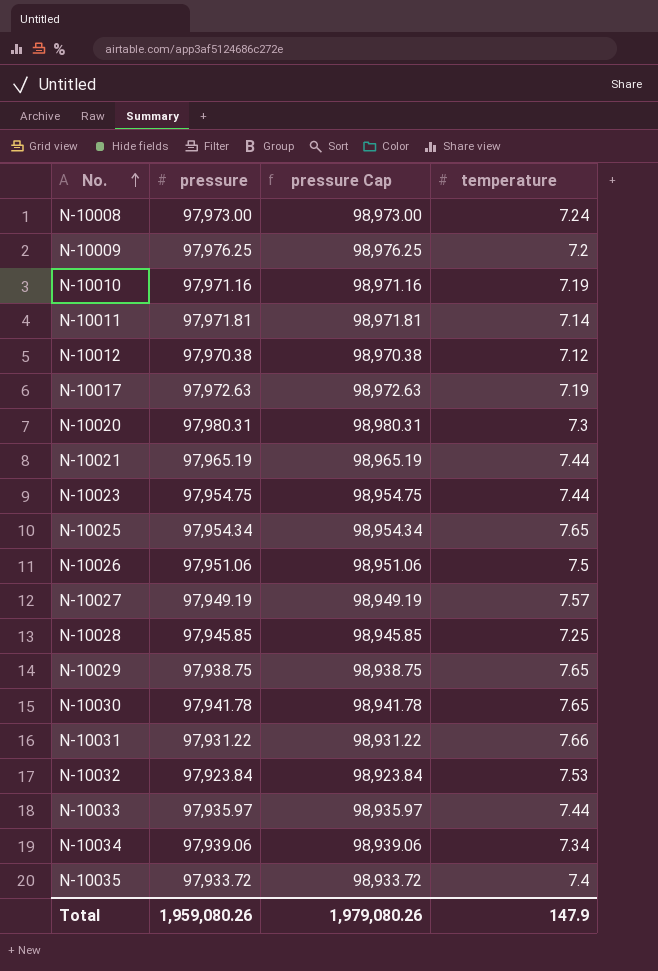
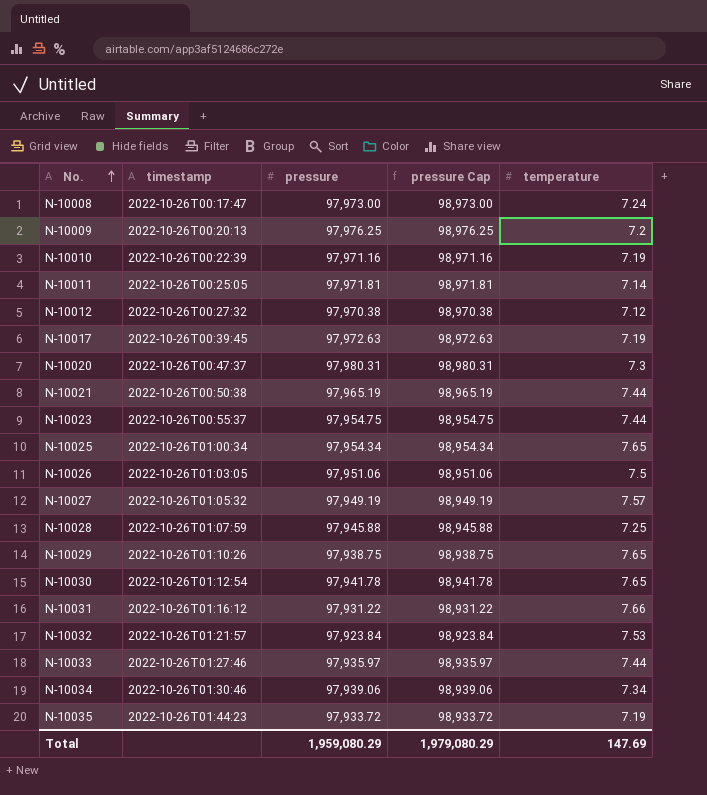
column timestamp | position: none -> 2
N-10028 | pressure: 97,945.85 -> 97,945.88
N-10028 | pressure Cap: 98,945.85 -> 98,945.88
N-10035 | temperature: 7.4 -> 7.19
Total | pressure: 1,959,080.26 -> 1,959,080.29
Total | pressure Cap: 1,979,080.26 -> 1,979,080.29
Total | temperature: 147.9 -> 147.69

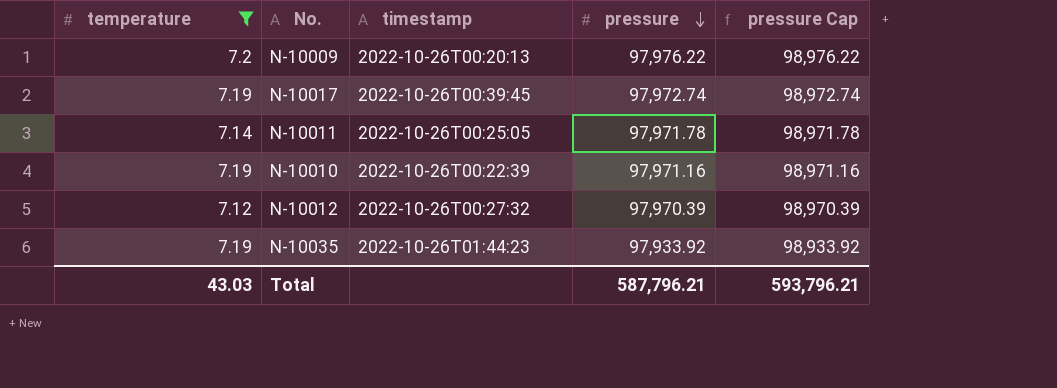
filter: none -> temperature <= 7.2
row order: No. ascending -> pressure descending
column temperature | position: 5 -> 1
N-10009 | pressure: 97,976.25 -> 97,976.22
N-10009 | pressure Cap: 98,976.25 -> 98,976.22
N-10017 | pressure: 97,972.63 -> 97,972.74
N-10017 | pressure Cap: 98,972.63 -> 98,972.74
N-10011 | pressure: 97,971.81 -> 97,971.78
N-10011 | pressure Cap: 98,971.81 -> 98,971.78
N-10012 | pressure: 97,970.38 -> 97,970.39
N-10012 | pressure Cap: 98,970.38 -> 98,970.39
N-10035 | pressure: 97,933.72 -> 97,933.92
N-10035 | pressure Cap: 98,933.72 -> 98,933.92
Total | temperature: 147.69 -> 43.03
Total | pressure: 1,959,080.29 -> 587,796.21
Total | pressure Cap: 1,979,080.29 -> 593,796.21

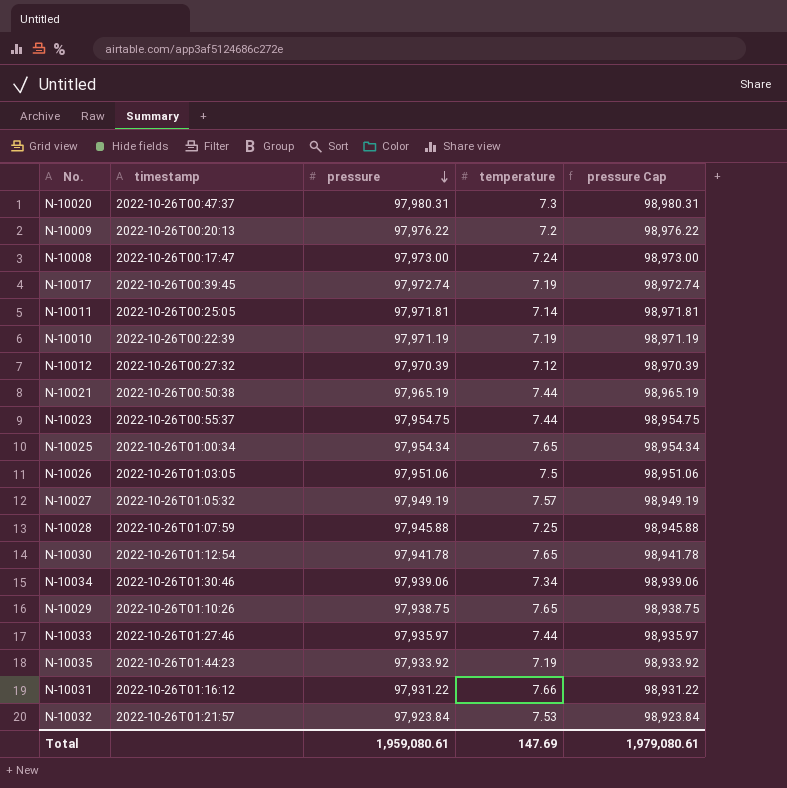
filter: temperature <= 7.2 -> none
column temperature | position: 1 -> 4
N-10011 | pressure: 97,971.78 -> 97,971.81
N-10011 | pressure Cap: 98,971.78 -> 98,971.81
N-10010 | pressure: 97,971.16 -> 97,971.19
N-10010 | pressure Cap: 98,971.16 -> 98,971.19
Total | pressure: 587,796.21 -> 1,959,080.61
Total | temperature: 43.03 -> 147.69
Total | pressure Cap: 593,796.21 -> 1,979,080.61

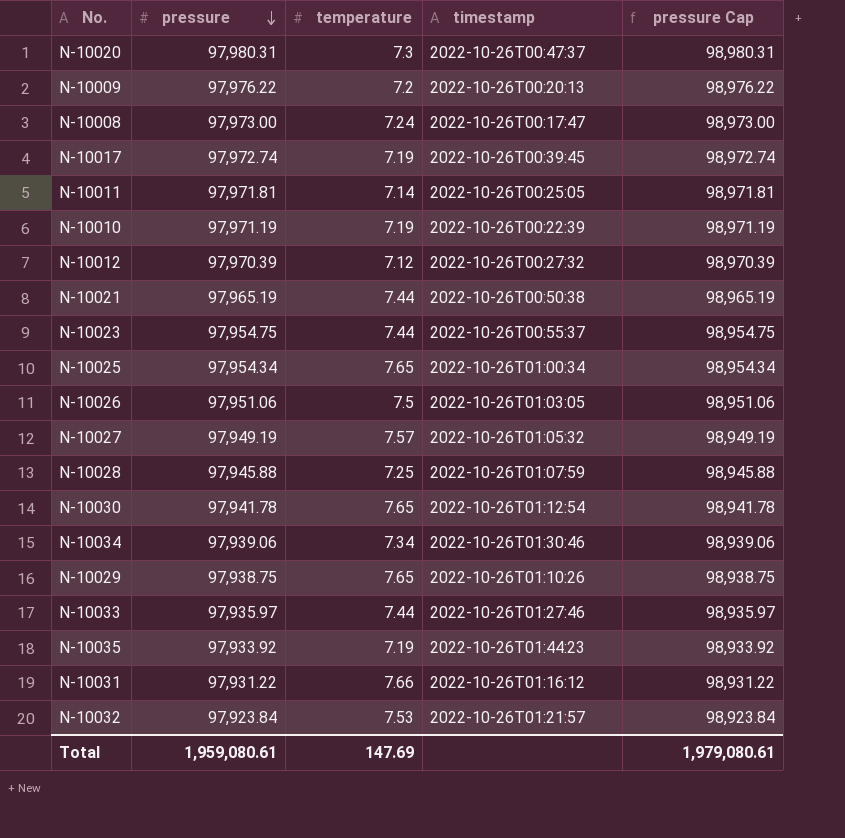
column timestamp | position: 2 -> 4

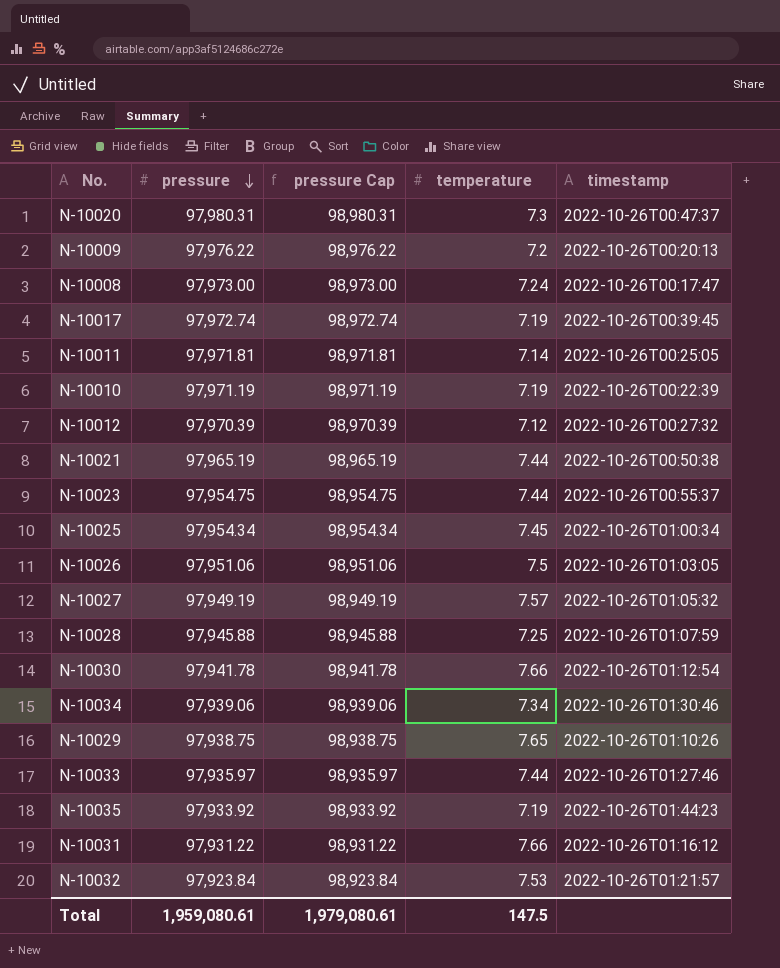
column pressure Cap | position: 5 -> 3
N-10025 | temperature: 7.65 -> 7.45
N-10030 | temperature: 7.65 -> 7.66
Total | temperature: 147.69 -> 147.5

